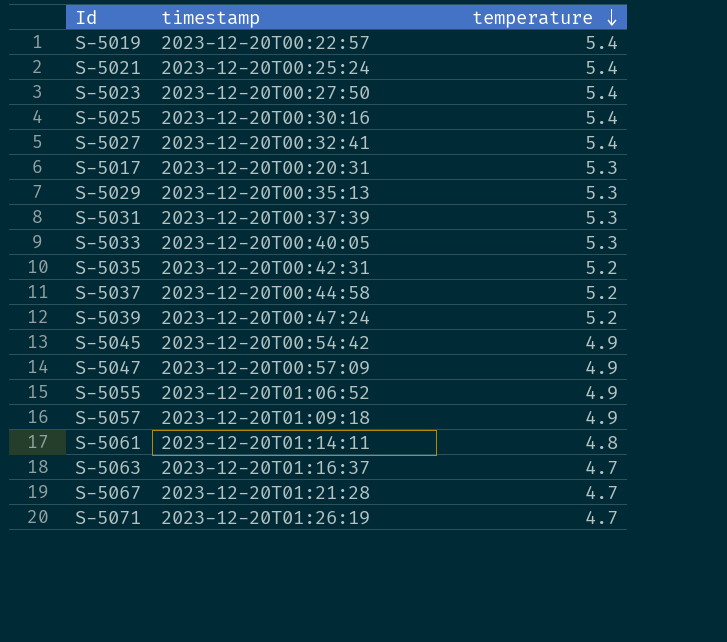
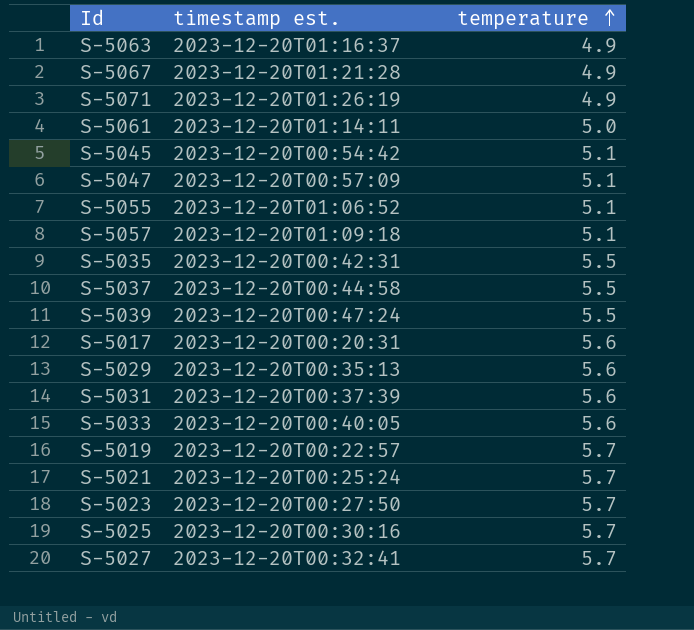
row order: temperature descending -> temperature ascending
column name: timestamp -> timestamp est.
S-5063 | temperature: 4.7 -> 4.9
S-5067 | temperature: 4.7 -> 4.9
S-5071 | temperature: 4.7 -> 4.9
S-5061 | temperature: 4.8 -> 5.0
S-5045 | temperature: 4.9 -> 5.1
S-5047 | temperature: 4.9 -> 5.1
S-5055 | temperature: 4.9 -> 5.1
S-5057 | temperature: 4.9 -> 5.1
S-5035 | temperature: 5.2 -> 5.5
S-5037 | temperature: 5.2 -> 5.5
S-5039 | temperature: 5.2 -> 5.5
S-5017 | temperature: 5.3 -> 5.6
S-5029 | temperature: 5.3 -> 5.6
S-5031 | temperature: 5.3 -> 5.6
S-5033 | temperature: 5.3 -> 5.6
S-5019 | temperature: 5.4 -> 5.7
S-5021 | temperature: 5.4 -> 5.7
S-5023 | temperature: 5.4 -> 5.7
S-5025 | temperature: 5.4 -> 5.7
S-5027 | temperature: 5.4 -> 5.7

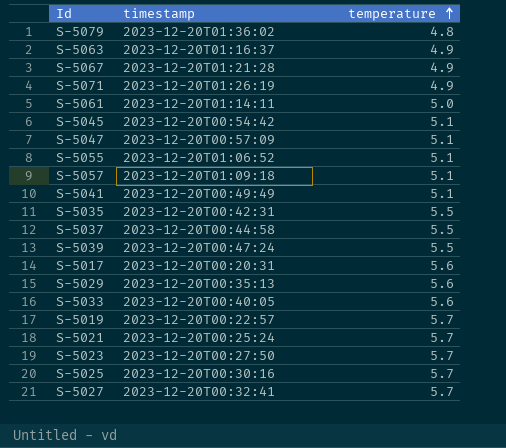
column name: timestamp est. -> timestamp
row S-5031: 2023-12-20T00:37:39 | 5.6 -> none
row S-5079: none -> 2023-12-20T01:36:02 | 4.8
row S-5041: none -> 2023-12-20T00:49:49 | 5.1

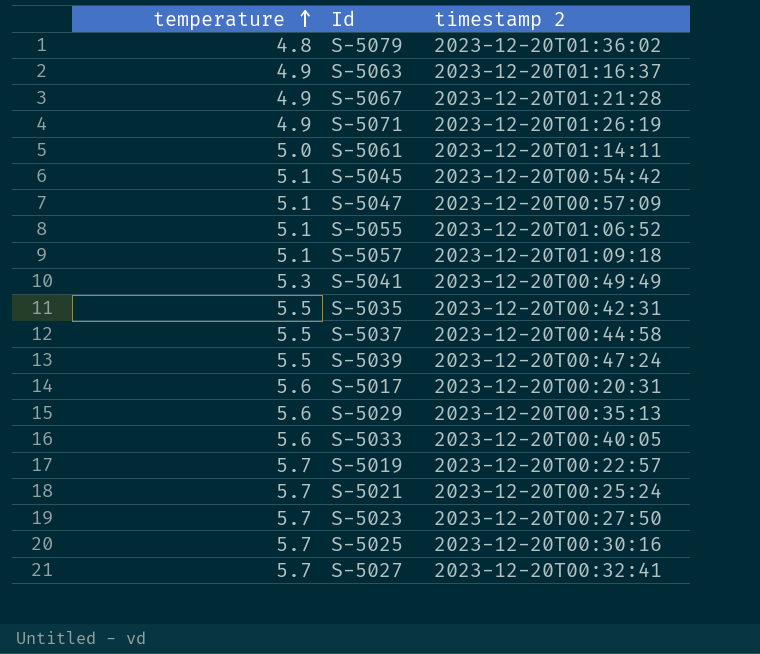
column temperature | position: 3 -> 1
column name: timestamp -> timestamp 2
S-5041 | temperature: 5.1 -> 5.3

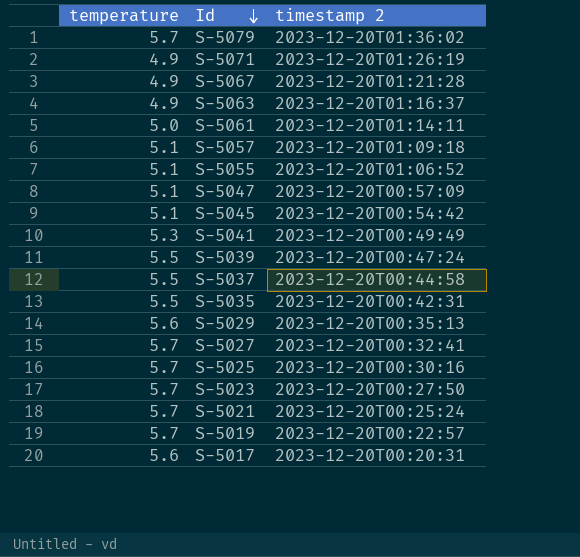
row order: temperature ascending -> Id descending
row S-5033: 5.6 | 2023-12-20T00:40:05 -> none
S-5079 | temperature: 4.8 -> 5.7

